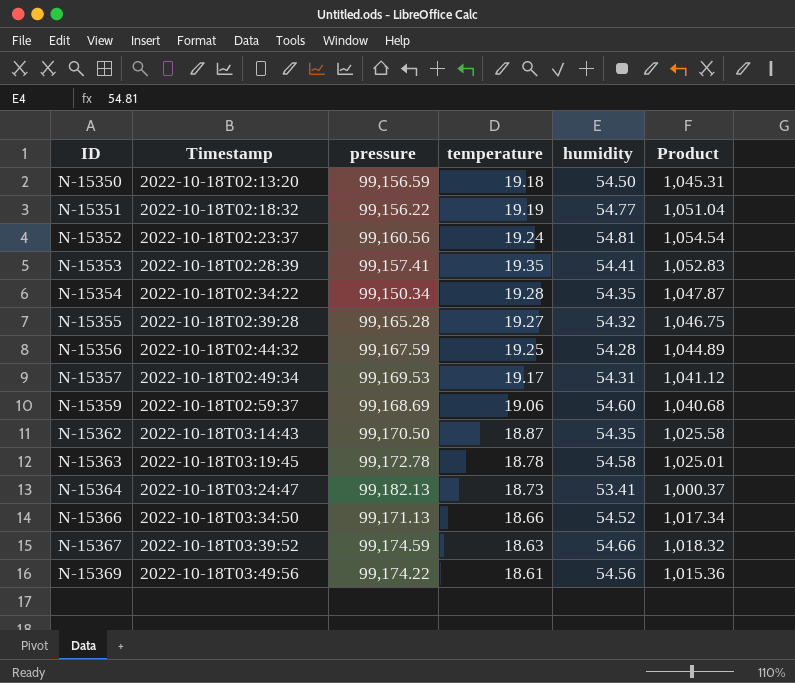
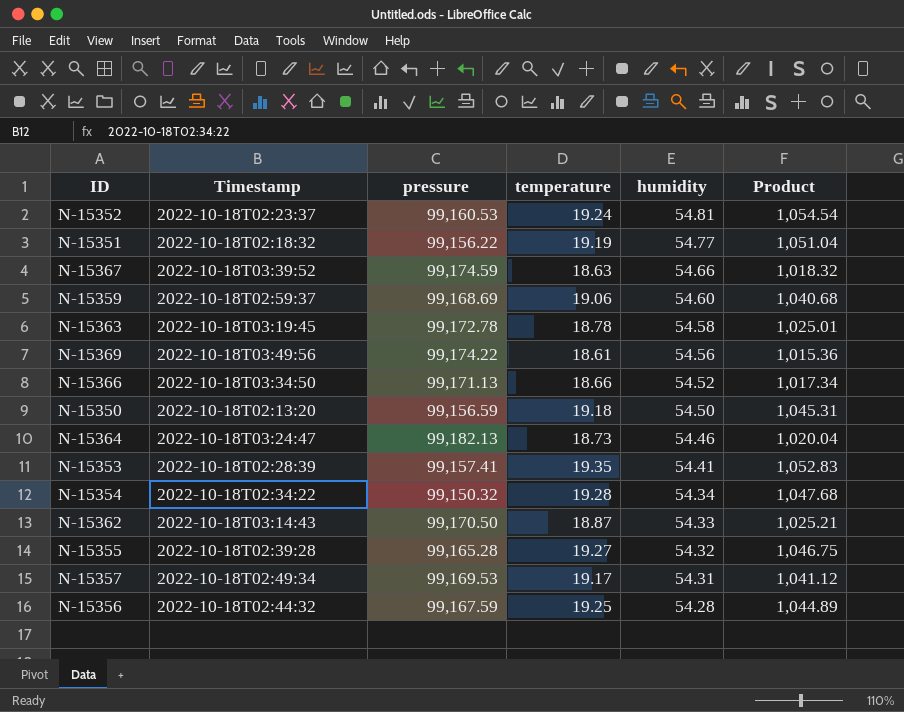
row order: ID ascending -> humidity descending
N-15352 | pressure: 99,160.56 -> 99,160.53
N-15364 | humidity: 53.41 -> 54.46
N-15364 | Product: 1,000.37 -> 1,020.04
N-15354 | pressure: 99,150.34 -> 99,150.32
N-15354 | humidity: 54.35 -> 54.34
N-15354 | Product: 1,047.87 -> 1,047.68
N-15362 | humidity: 54.35 -> 54.33
N-15362 | Product: 1,025.58 -> 1,025.21

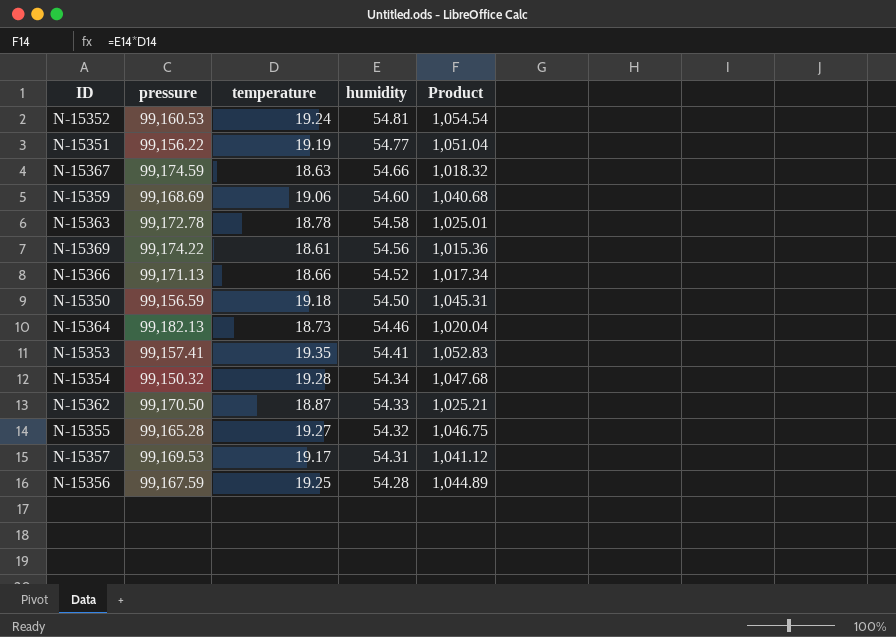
column Timestamp | position: 2 -> none

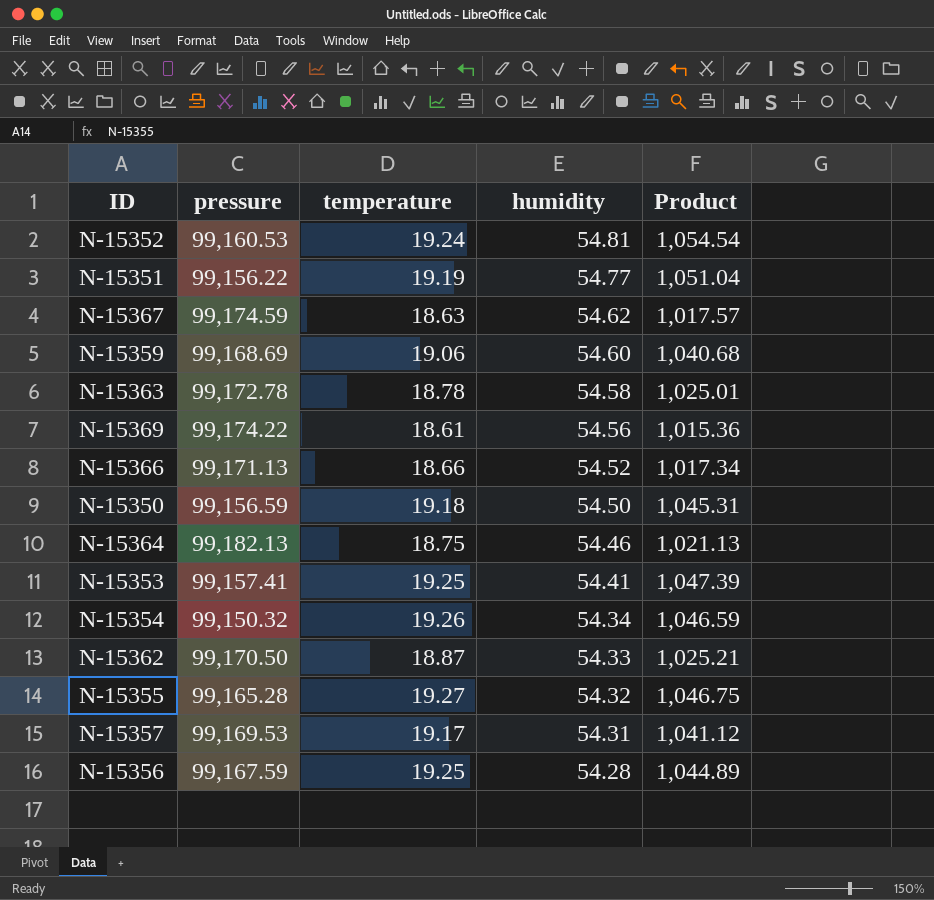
N-15367 | humidity: 54.66 -> 54.62
N-15367 | Product: 1,018.32 -> 1,017.57
N-15364 | temperature: 18.73 -> 18.75
N-15364 | Product: 1,020.04 -> 1,021.13
N-15353 | temperature: 19.35 -> 19.25
N-15353 | Product: 1,052.83 -> 1,047.39
N-15354 | temperature: 19.28 -> 19.26
N-15354 | Product: 1,047.68 -> 1,046.59

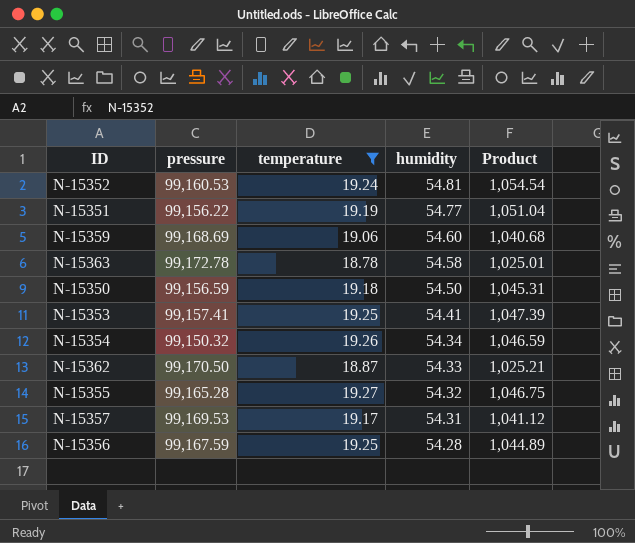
filter: none -> temperature >= 18.78

